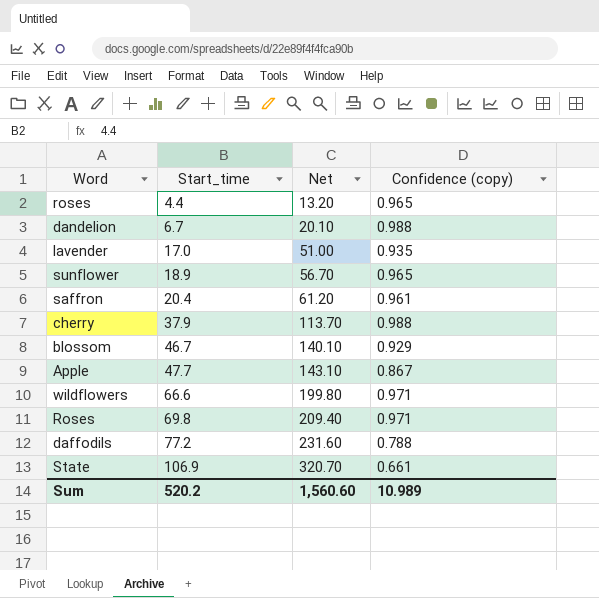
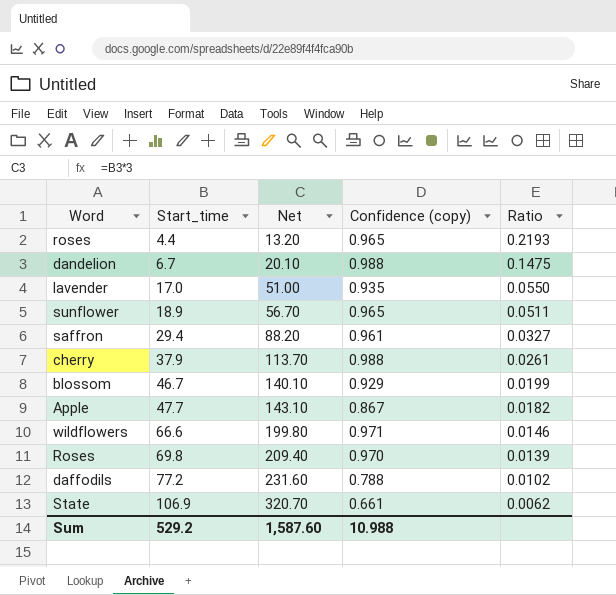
column Ratio | formula: none -> [Confidence (copy)] / [Start_time]
saffron | Start_time: 20.4 -> 29.4
saffron | Net: 61.20 -> 88.20
Roses | Confidence (copy): 0.971 -> 0.970
Sum | Start_time: 520.2 -> 529.2
Sum | Net: 1,560.60 -> 1,587.60
Sum | Confidence (copy): 10.989 -> 10.988

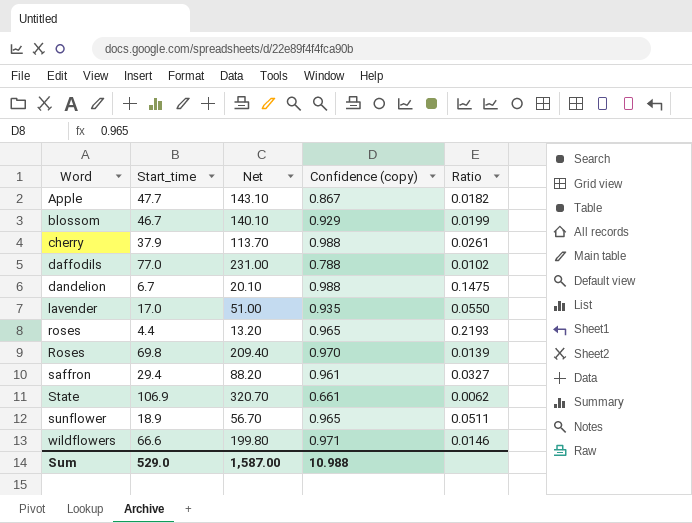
row order: Start_time ascending -> Word ascending
daffodils | Start_time: 77.2 -> 77.0
daffodils | Net: 231.60 -> 231.00
Sum | Start_time: 529.2 -> 529.0
Sum | Net: 1,587.60 -> 1,587.00

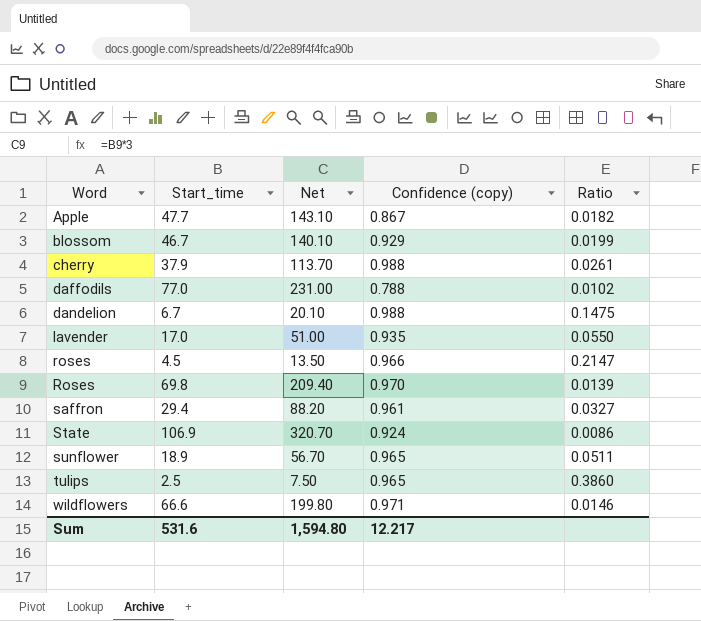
roses | Start_time: 4.4 -> 4.5
roses | Net: 13.20 -> 13.50
roses | Confidence (copy): 0.965 -> 0.966
roses | Ratio: 0.2193 -> 0.2147
State | Confidence (copy): 0.661 -> 0.924
State | Ratio: 0.0062 -> 0.0086
row tulips: none -> 2.5 | 7.50 | 0.965 | 0.3860
Sum | Start_time: 529.0 -> 531.6
Sum | Net: 1,587.00 -> 1,594.80
Sum | Confidence (copy): 10.988 -> 12.217

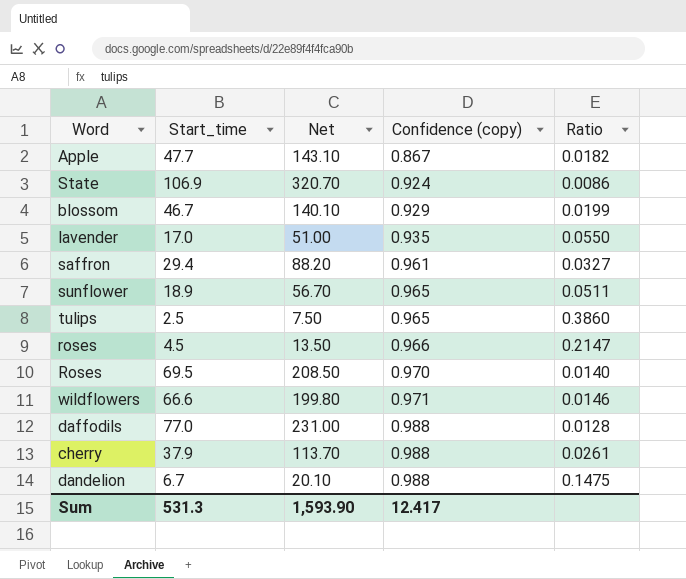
row order: Word ascending -> Confidence (copy) ascending
Roses | Start_time: 69.8 -> 69.5
Roses | Net: 209.40 -> 208.50
Roses | Ratio: 0.0139 -> 0.0140
daffodils | Confidence (copy): 0.788 -> 0.988
daffodils | Ratio: 0.0102 -> 0.0128
Sum | Start_time: 531.6 -> 531.3
Sum | Net: 1,594.80 -> 1,593.90
Sum | Confidence (copy): 12.217 -> 12.417

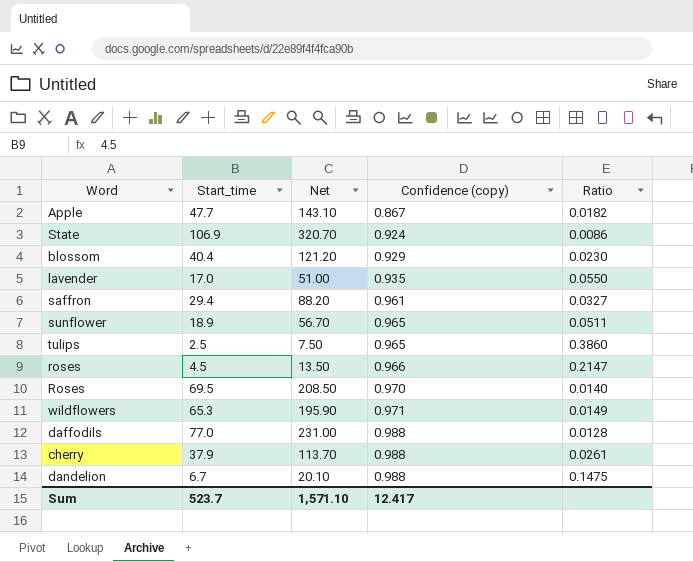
blossom | Start_time: 46.7 -> 40.4
blossom | Net: 140.10 -> 121.20
blossom | Ratio: 0.0199 -> 0.0230
wildflowers | Start_time: 66.6 -> 65.3
wildflowers | Net: 199.80 -> 195.90
wildflowers | Ratio: 0.0146 -> 0.0149
Sum | Start_time: 531.3 -> 523.7
Sum | Net: 1,593.90 -> 1,571.10

